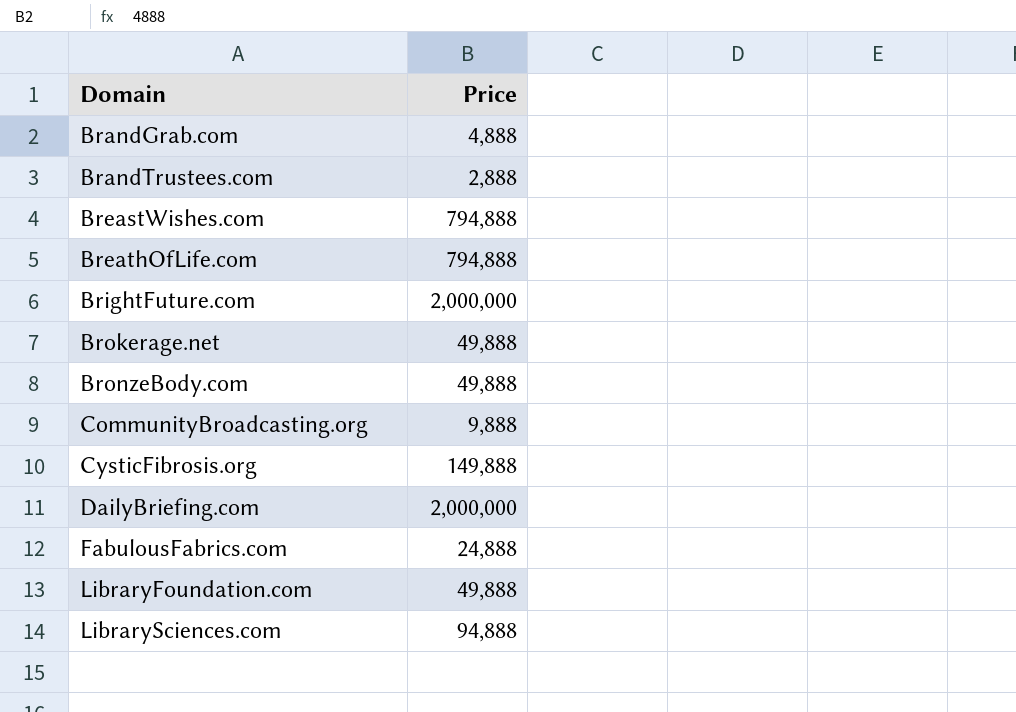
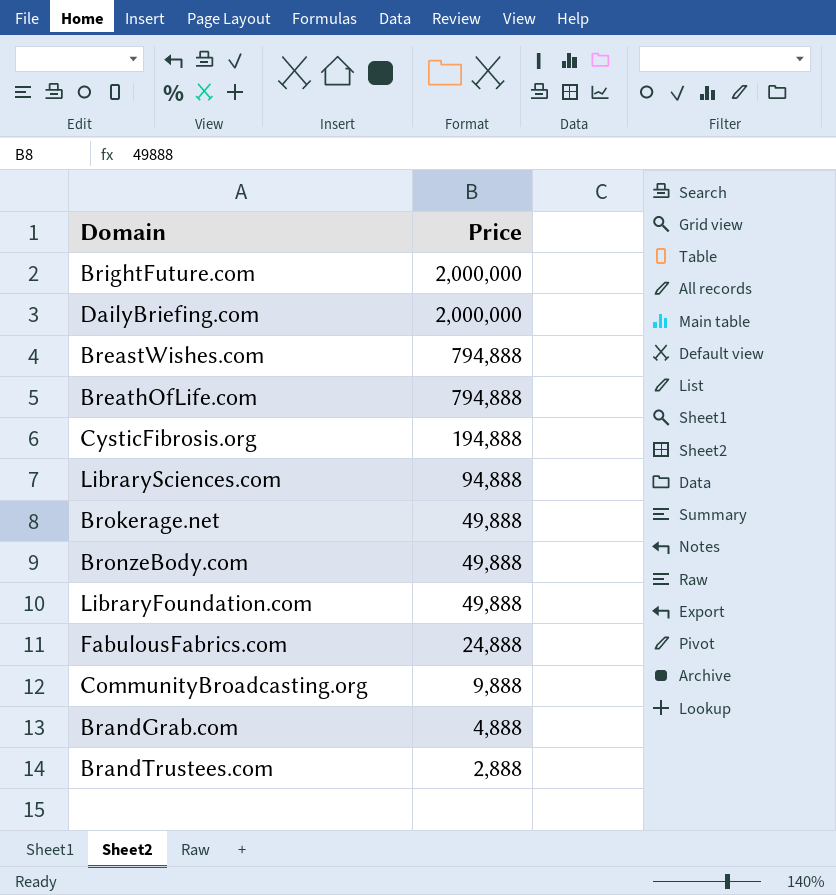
row order: Domain ascending -> Price descending
CysticFibrosis.org | Price: 149,888 -> 194,888

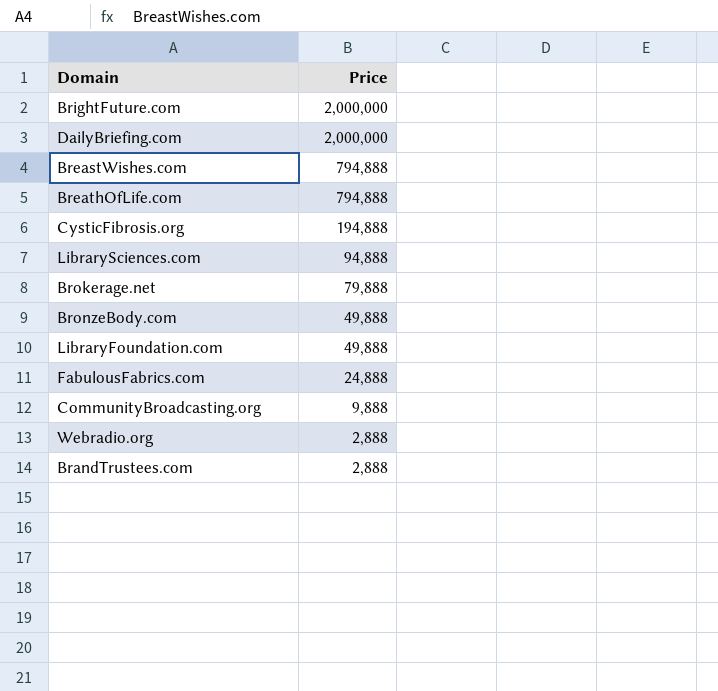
row BrandGrab.com: 4,888 -> none
Brokerage.net | Price: 49,888 -> 79,888
row Webradio.org: none -> 2,888

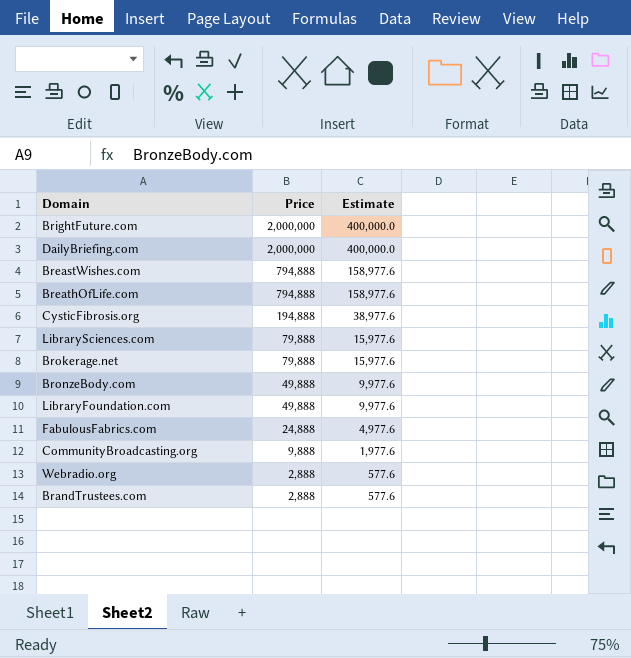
column Estimate | formula: none -> [Price] * 0.2
LibrarySciences.com | Price: 94,888 -> 79,888

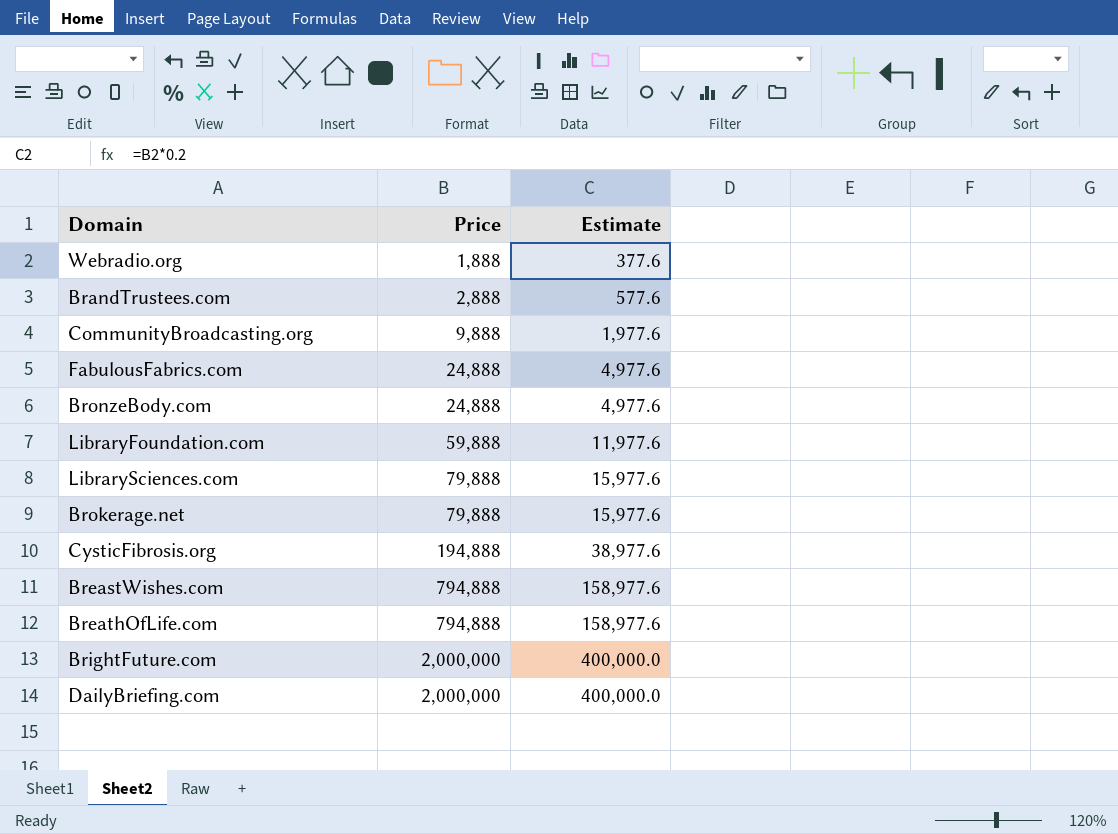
row order: Price descending -> Price ascending
Webradio.org | Price: 2,888 -> 1,888
Webradio.org | Estimate: 577.6 -> 377.6
BronzeBody.com | Price: 49,888 -> 24,888
BronzeBody.com | Estimate: 9,977.6 -> 4,977.6
LibraryFoundation.com | Price: 49,888 -> 59,888
LibraryFoundation.com | Estimate: 9,977.6 -> 11,977.6

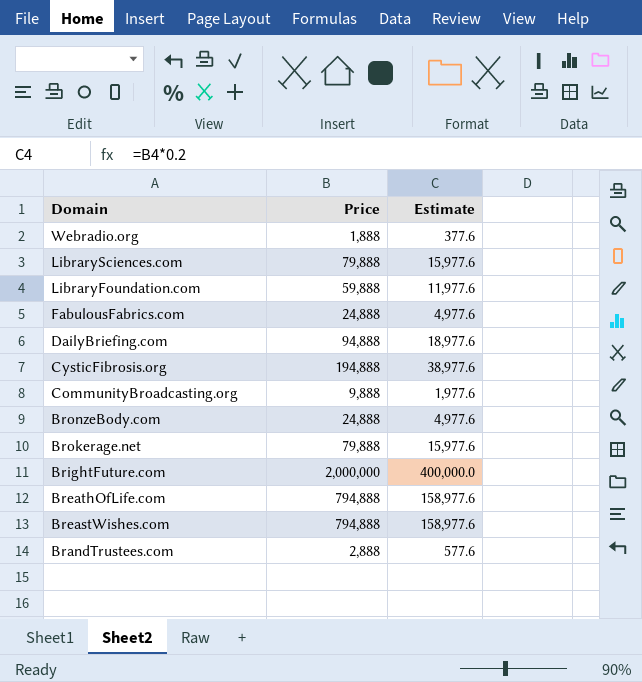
row order: Price ascending -> Domain descending
DailyBriefing.com | Price: 2,000,000 -> 94,888
DailyBriefing.com | Estimate: 400,000.0 -> 18,977.6

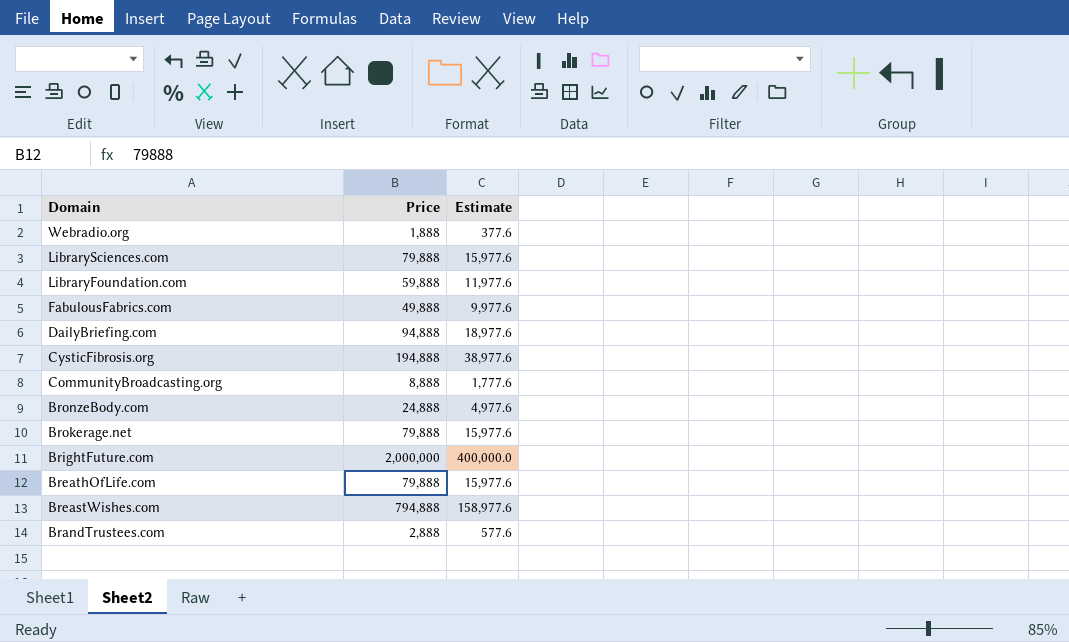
FabulousFabrics.com | Price: 24,888 -> 49,888
FabulousFabrics.com | Estimate: 4,977.6 -> 9,977.6
CommunityBroadcasting.org | Price: 9,888 -> 8,888
CommunityBroadcasting.org | Estimate: 1,977.6 -> 1,777.6
BreathOfLife.com | Price: 794,888 -> 79,888
BreathOfLife.com | Estimate: 158,977.6 -> 15,977.6

